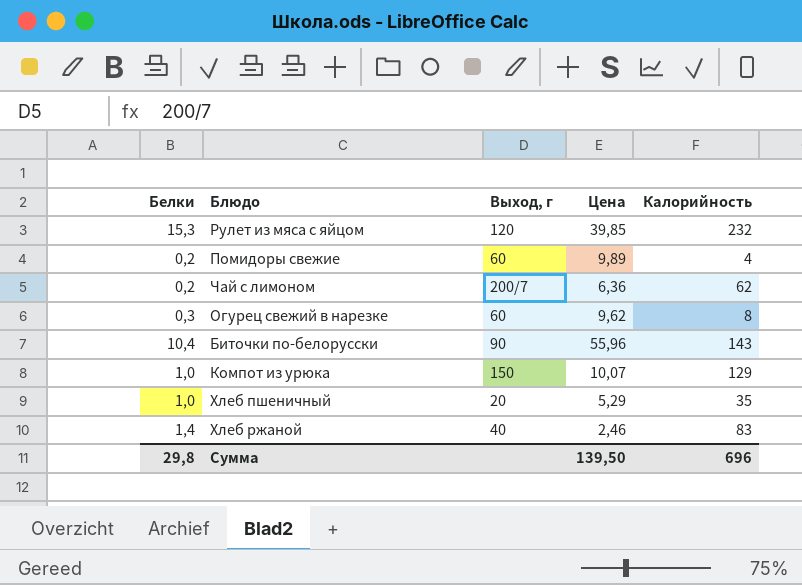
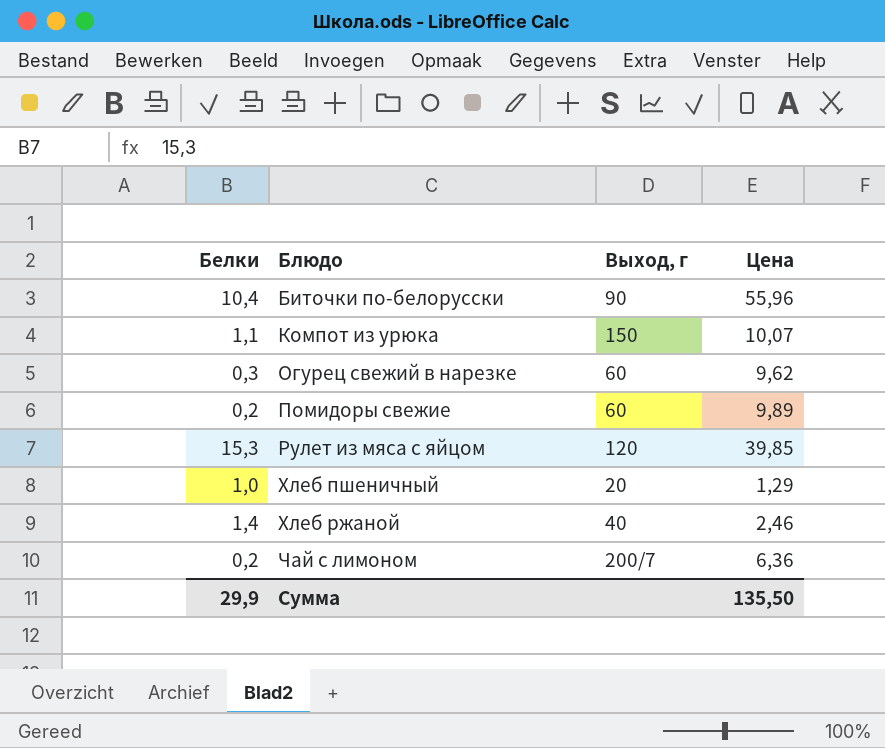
row order: none -> Блюдо ascending
column Калорийность | position: 5 -> none
Компот из урюка | Белки: 1,0 -> 1,1
Хлеб пшеничный | Цена: 5,29 -> 1,29
Сумма | Белки: 29,8 -> 29,9
Сумма | Цена: 139,50 -> 135,50

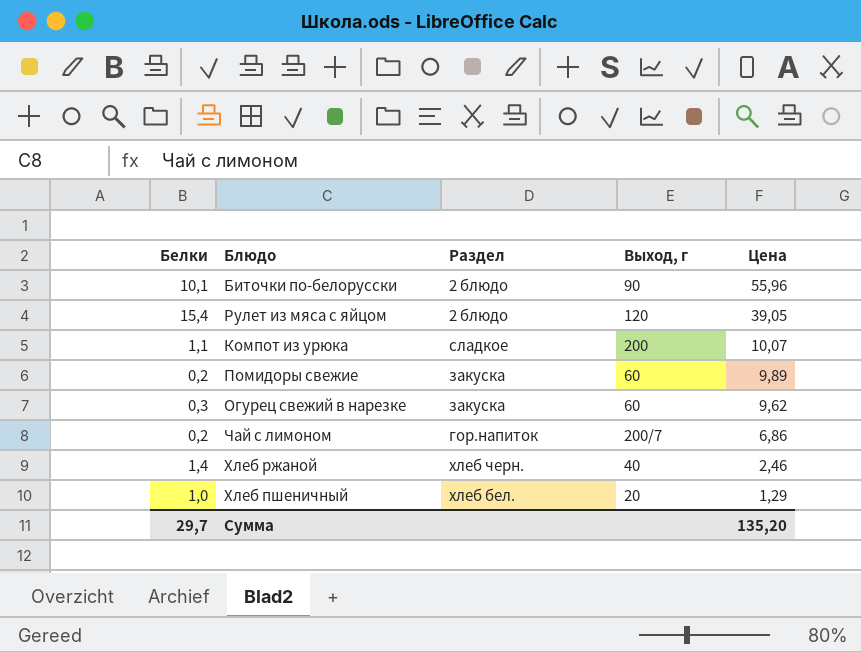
row order: Блюдо ascending -> Цена descending
column Раздел | position: none -> 3
Биточки по-белорусски | Белки: 10,4 -> 10,1
Рулет из мяса с яйцом | Белки: 15,3 -> 15,4
Рулет из мяса с яйцом | Цена: 39,85 -> 39,05
Компот из урюка | Выход, г: 150 -> 200
Чай с лимоном | Цена: 6,36 -> 6,86
Сумма | Белки: 29,9 -> 29,7
Сумма | Цена: 135,50 -> 135,20

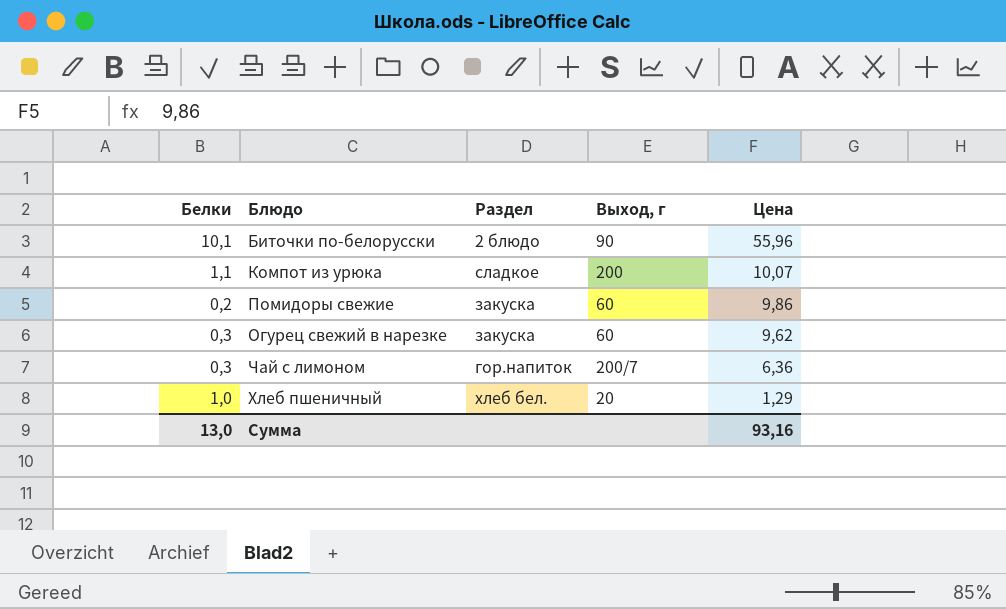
row Рулет из мяса с яйцом: 15,4 | 2 блюдо | 120 | 39,05 -> none
row Хлеб ржаной: 1,4 | хлеб черн. | 40 | 2,46 -> none
Помидоры свежие | Цена: 9,89 -> 9,86
Чай с лимоном | Белки: 0,2 -> 0,3
Чай с лимоном | Цена: 6,86 -> 6,36
Сумма | Белки: 29,7 -> 13,0
Сумма | Цена: 135,20 -> 93,16

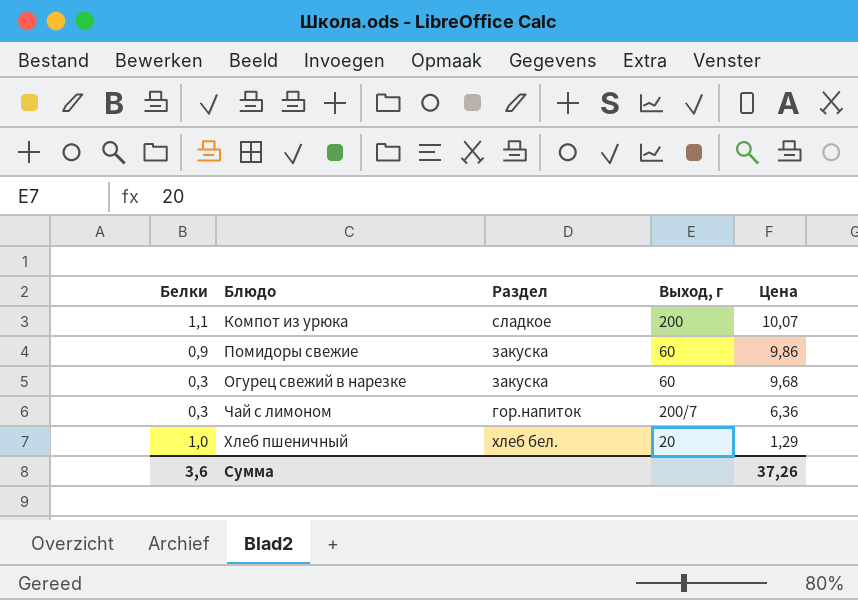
row Биточки по-белорусски: 10,1 | 2 блюдо | 90 | 55,96 -> none
Помидоры свежие | Белки: 0,2 -> 0,9
Огурец свежий в нарезке | Цена: 9,62 -> 9,68
Сумма | Белки: 13,0 -> 3,6
Сумма | Цена: 93,16 -> 37,26

